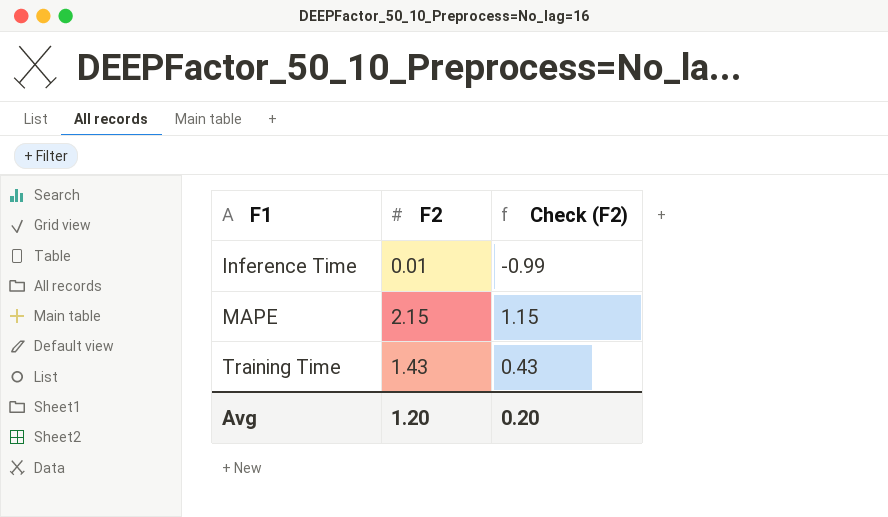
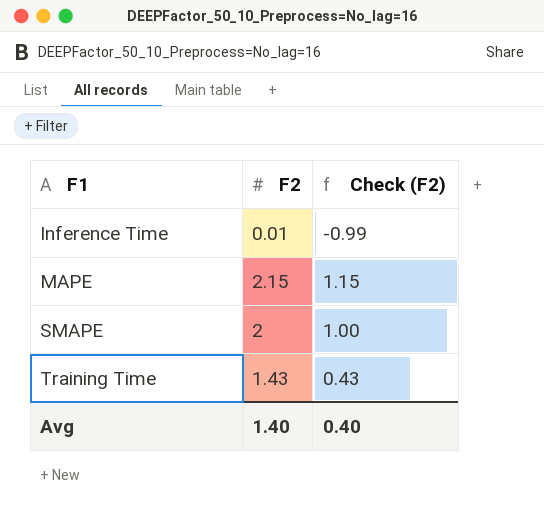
row SMAPE: none -> 2 | 1.00
Avg | F2: 1.20 -> 1.40
Avg | Check (F2): 0.20 -> 0.40

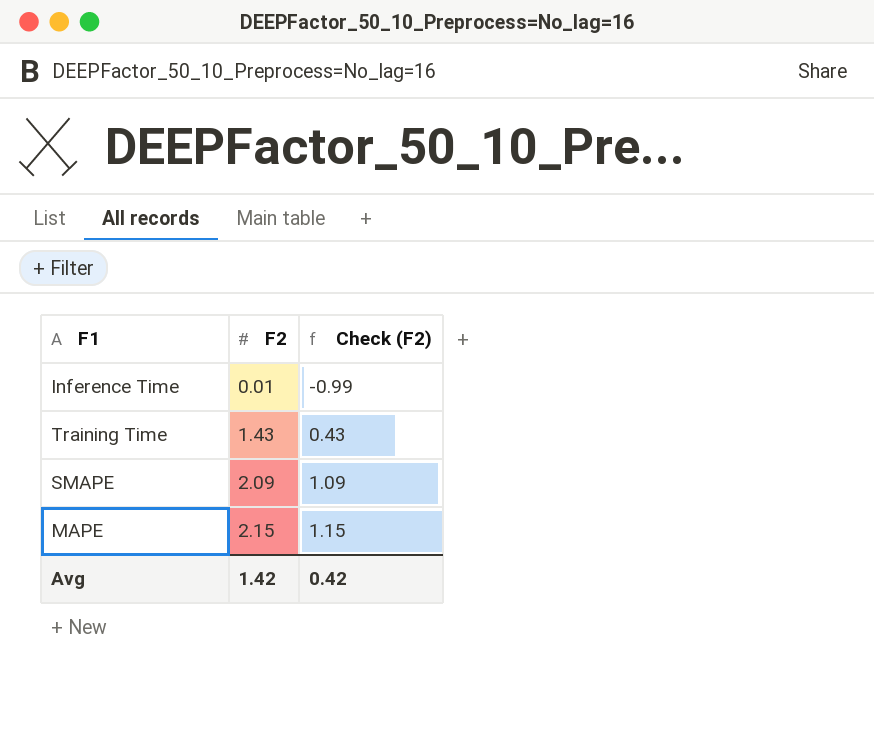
row order: F1 ascending -> F2 ascending
SMAPE | F2: 2 -> 2.09
SMAPE | Check (F2): 1.00 -> 1.09
Avg | F2: 1.40 -> 1.42
Avg | Check (F2): 0.40 -> 0.42

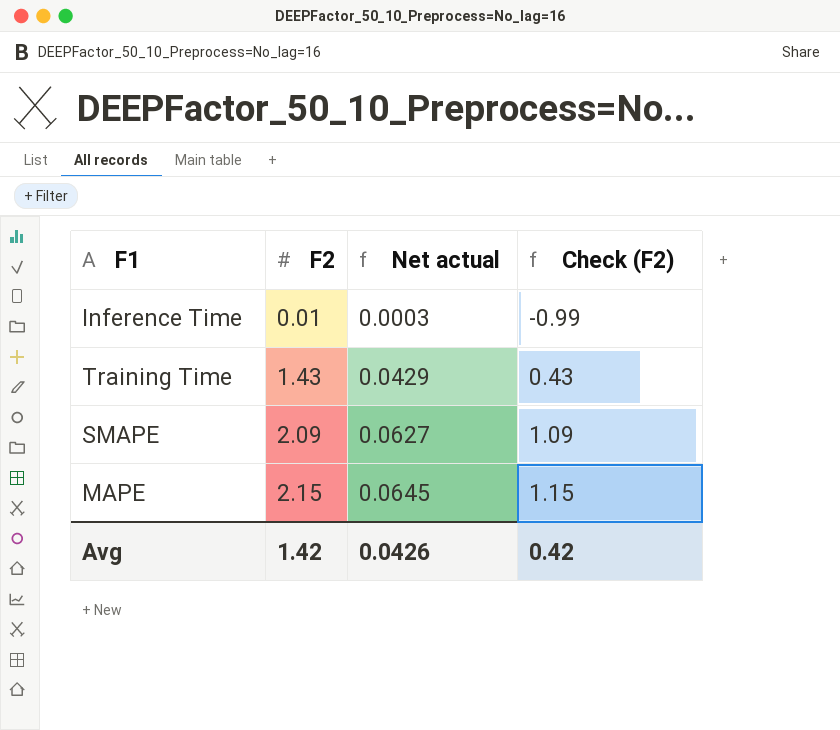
column Net actual | formula: none -> [F2] * 0.03

